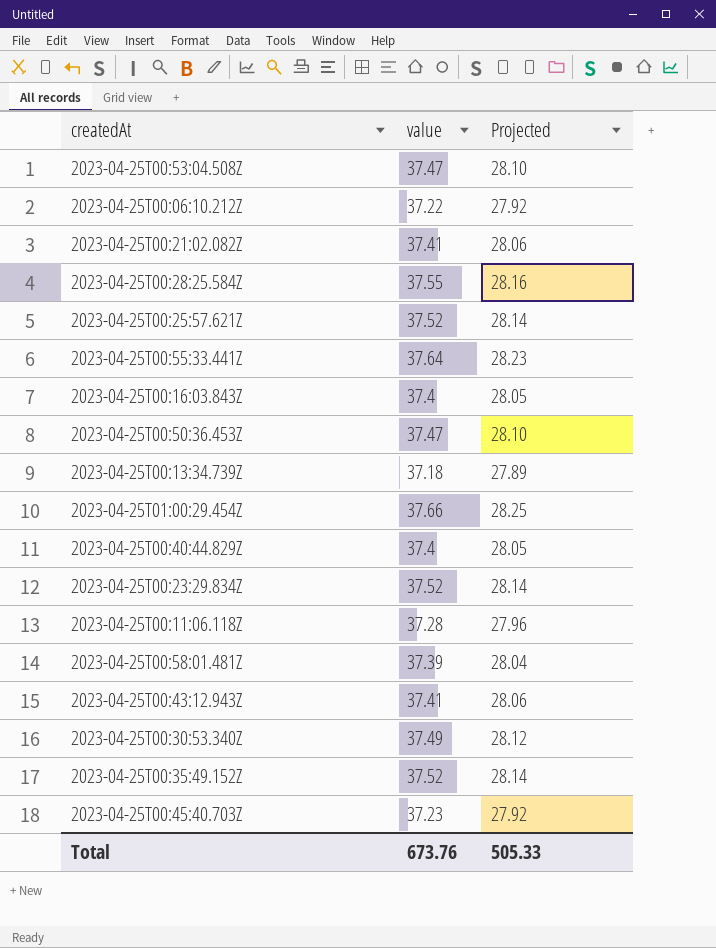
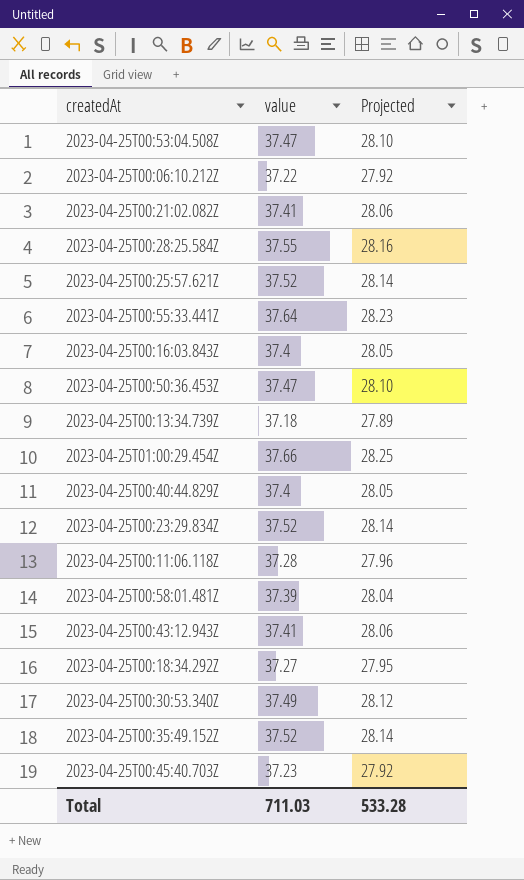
row 2023-04-25T00:18:34.292Z: none -> 37.27 | 27.95
Total | value: 673.76 -> 711.03
Total | Projected: 505.33 -> 533.28

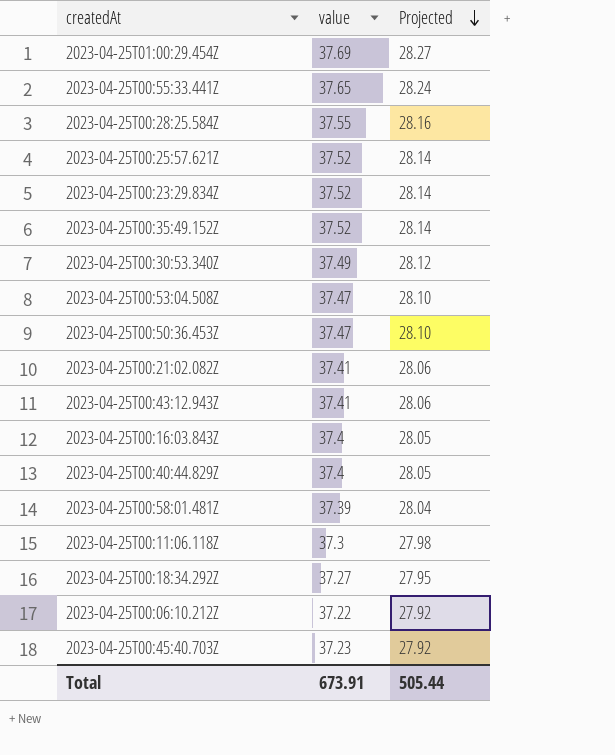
row order: none -> Projected descending
row 2023-04-25T00:13:34.739Z: 37.18 | 27.89 -> none
2023-04-25T01:00:29.454Z | value: 37.66 -> 37.69
2023-04-25T01:00:29.454Z | Projected: 28.25 -> 28.27
2023-04-25T00:55:33.441Z | value: 37.64 -> 37.65
2023-04-25T00:55:33.441Z | Projected: 28.23 -> 28.24
2023-04-25T00:11:06.118Z | value: 37.28 -> 37.3
2023-04-25T00:11:06.118Z | Projected: 27.96 -> 27.98
Total | value: 711.03 -> 673.91
Total | Projected: 533.28 -> 505.44

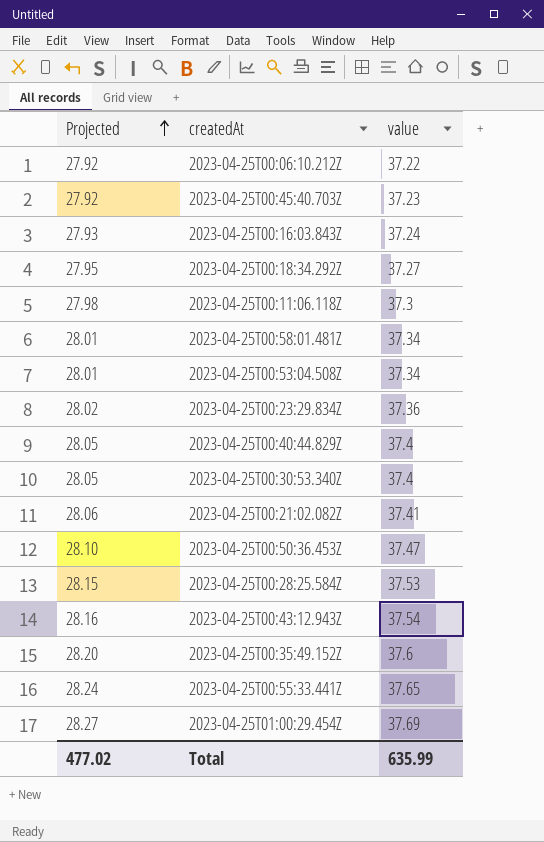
row order: Projected descending -> Projected ascending
column Projected | position: 3 -> 1
row 2023-04-25T00:25:57.621Z: 37.52 | 28.14 -> none
2023-04-25T00:16:03.843Z | Projected: 28.05 -> 27.93
2023-04-25T00:16:03.843Z | value: 37.4 -> 37.24
2023-04-25T00:58:01.481Z | Projected: 28.04 -> 28.01
2023-04-25T00:58:01.481Z | value: 37.39 -> 37.34
2023-04-25T00:53:04.508Z | Projected: 28.10 -> 28.01
2023-04-25T00:53:04.508Z | value: 37.47 -> 37.34
2023-04-25T00:23:29.834Z | Projected: 28.14 -> 28.02
2023-04-25T00:23:29.834Z | value: 37.52 -> 37.36
2023-04-25T00:30:53.340Z | Projected: 28.12 -> 28.05
2023-04-25T00:30:53.340Z | value: 37.49 -> 37.4
2023-04-25T00:28:25.584Z | Projected: 28.16 -> 28.15
2023-04-25T00:28:25.584Z | value: 37.55 -> 37.53
2023-04-25T00:43:12.943Z | Projected: 28.06 -> 28.16
2023-04-25T00:43:12.943Z | value: 37.41 -> 37.54
2023-04-25T00:35:49.152Z | Projected: 28.14 -> 28.20
2023-04-25T00:35:49.152Z | value: 37.52 -> 37.6
Total | Projected: 505.44 -> 477.02
Total | value: 673.91 -> 635.99

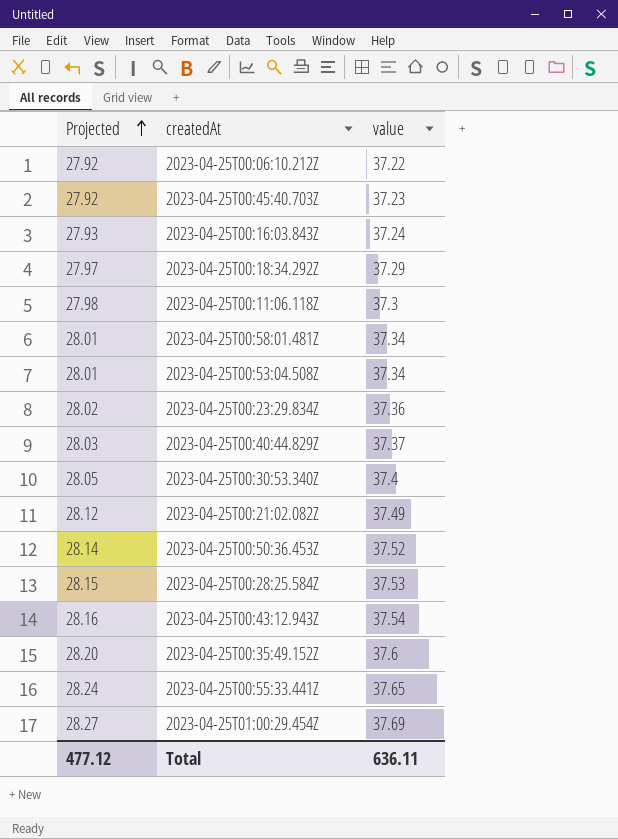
2023-04-25T00:18:34.292Z | Projected: 27.95 -> 27.97
2023-04-25T00:18:34.292Z | value: 37.27 -> 37.29
2023-04-25T00:40:44.829Z | Projected: 28.05 -> 28.03
2023-04-25T00:40:44.829Z | value: 37.4 -> 37.37
2023-04-25T00:21:02.082Z | Projected: 28.06 -> 28.12
2023-04-25T00:21:02.082Z | value: 37.41 -> 37.49
2023-04-25T00:50:36.453Z | Projected: 28.10 -> 28.14
2023-04-25T00:50:36.453Z | value: 37.47 -> 37.52
Total | Projected: 477.02 -> 477.12
Total | value: 635.99 -> 636.11

